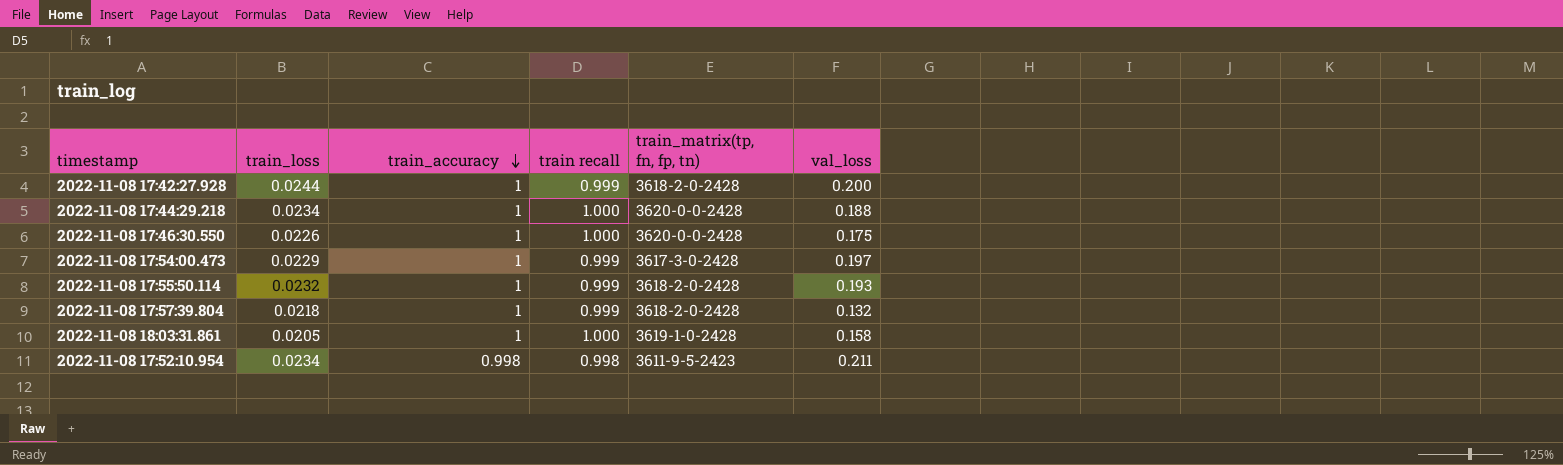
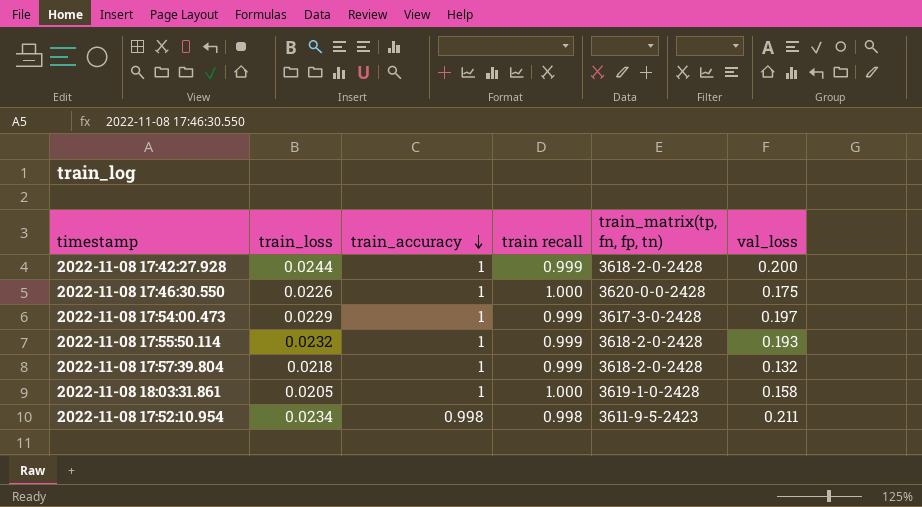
row 2022-11-08 17:44:29.218: 0.0234 | 1 | 1.000 | 3620-0-0-2428 | 0.188 -> none

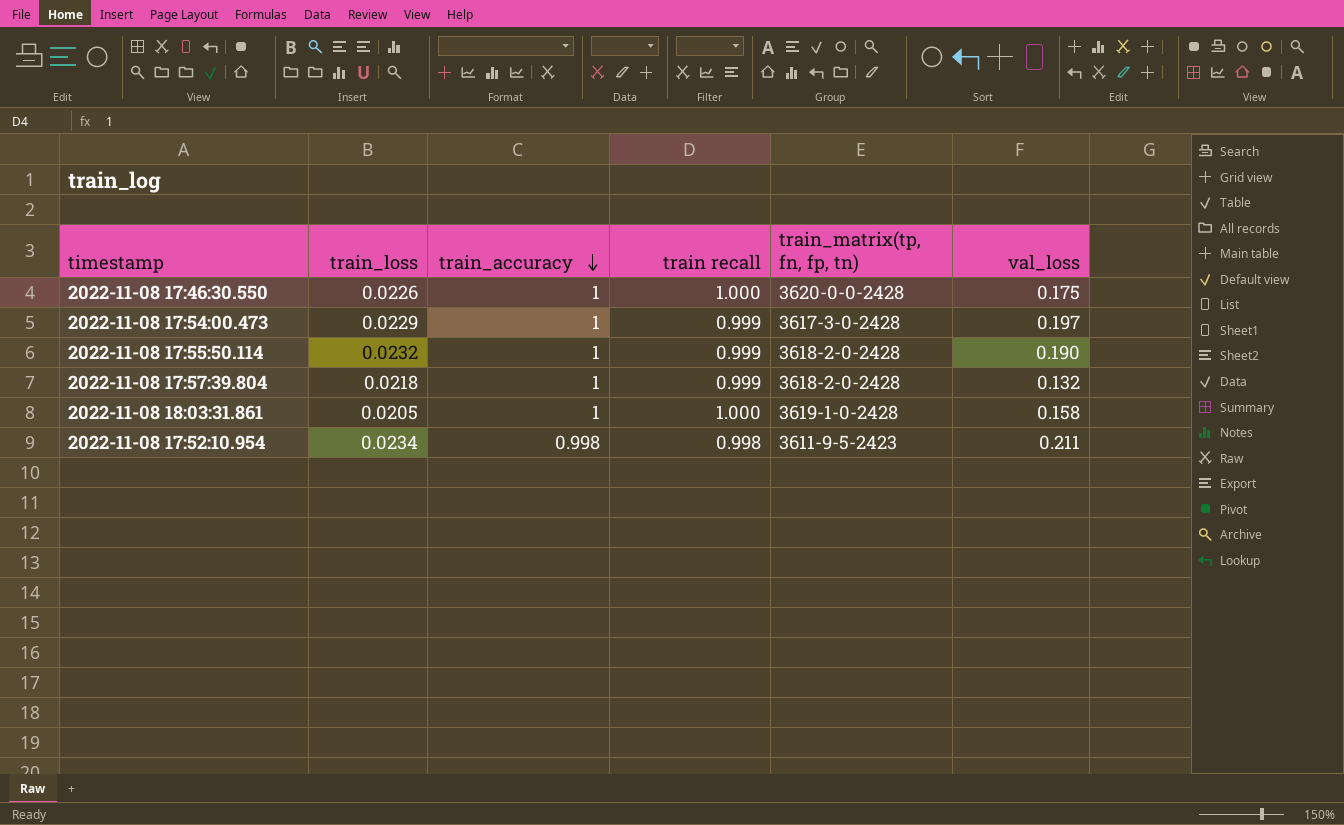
row 2022-11-08 17:42:27.928: 0.0244 | 1 | 0.999 | 3618-2-0-2428 | 0.200 -> none
2022-11-08 17:55:50.114 | val_loss: 0.193 -> 0.190

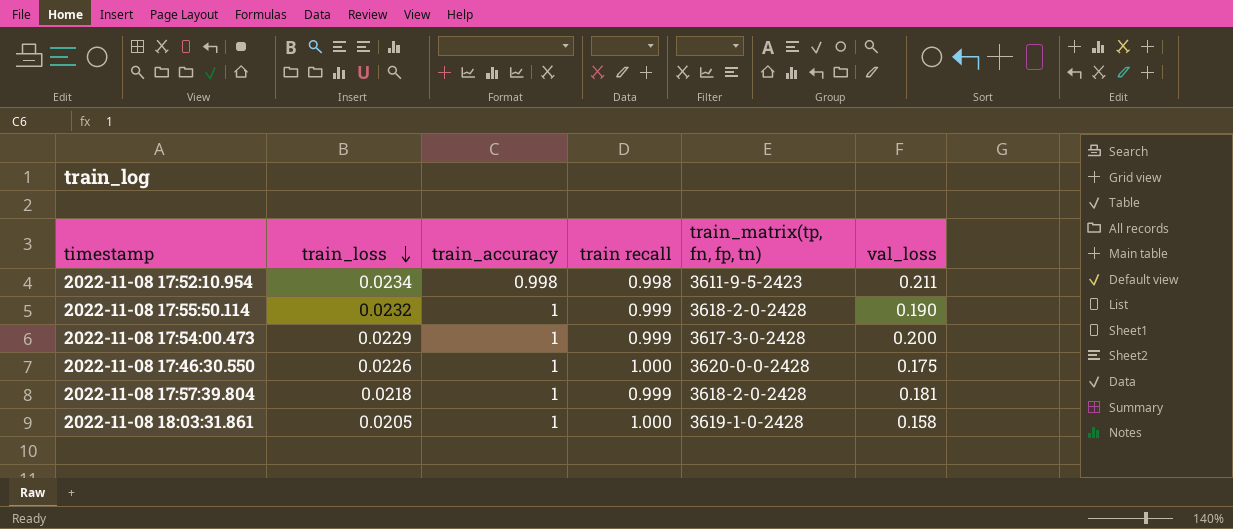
row order: train_accuracy descending -> train_loss descending
2022-11-08 17:54:00.473 | val_loss: 0.197 -> 0.200
2022-11-08 17:57:39.804 | val_loss: 0.132 -> 0.181

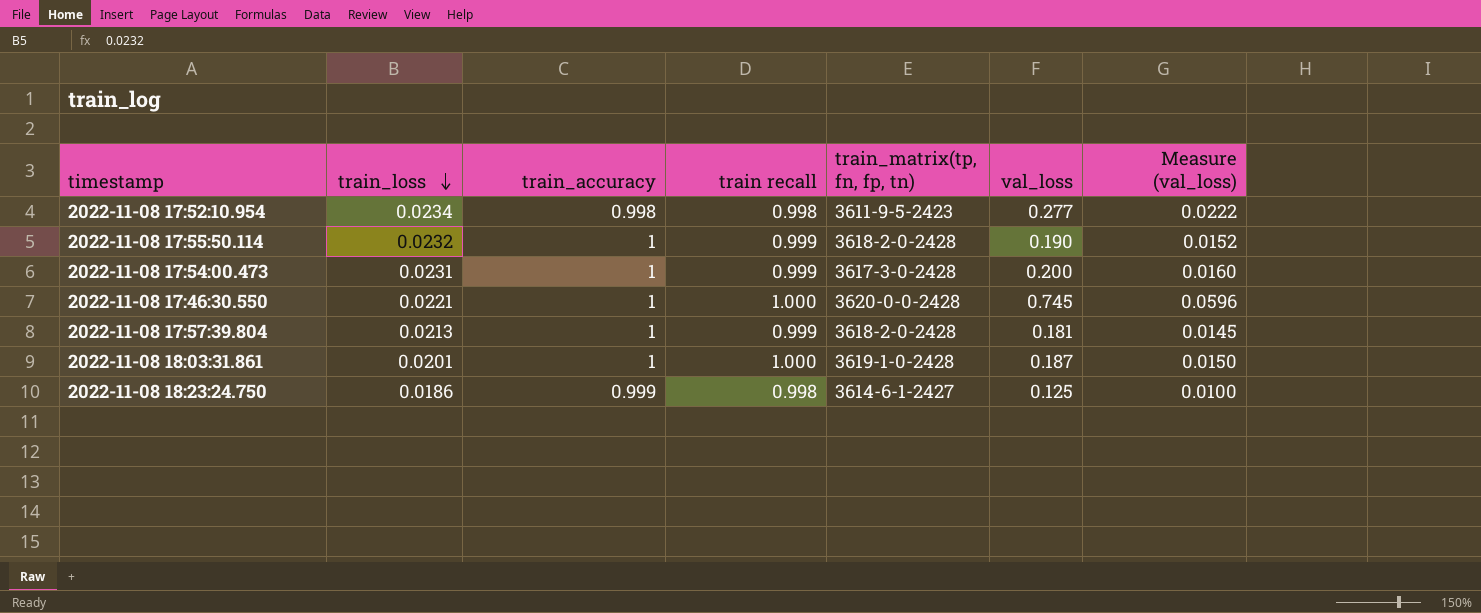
column Measure (val_loss) | formula: none -> [val_loss] * 0.08
2022-11-08 17:52:10.954 | val_loss: 0.211 -> 0.277
2022-11-08 17:54:00.473 | train_loss: 0.0229 -> 0.0231
2022-11-08 17:46:30.550 | train_loss: 0.0226 -> 0.0221
2022-11-08 17:46:30.550 | val_loss: 0.175 -> 0.745
2022-11-08 17:57:39.804 | train_loss: 0.0218 -> 0.0213
2022-11-08 18:03:31.861 | train_loss: 0.0205 -> 0.0201
2022-11-08 18:03:31.861 | val_loss: 0.158 -> 0.187
row 2022-11-08 18:23:24.750: none -> 0.0186 | 0.999 | 0.998 | 3614-6-1-2427 | 0.125 | 0.0100

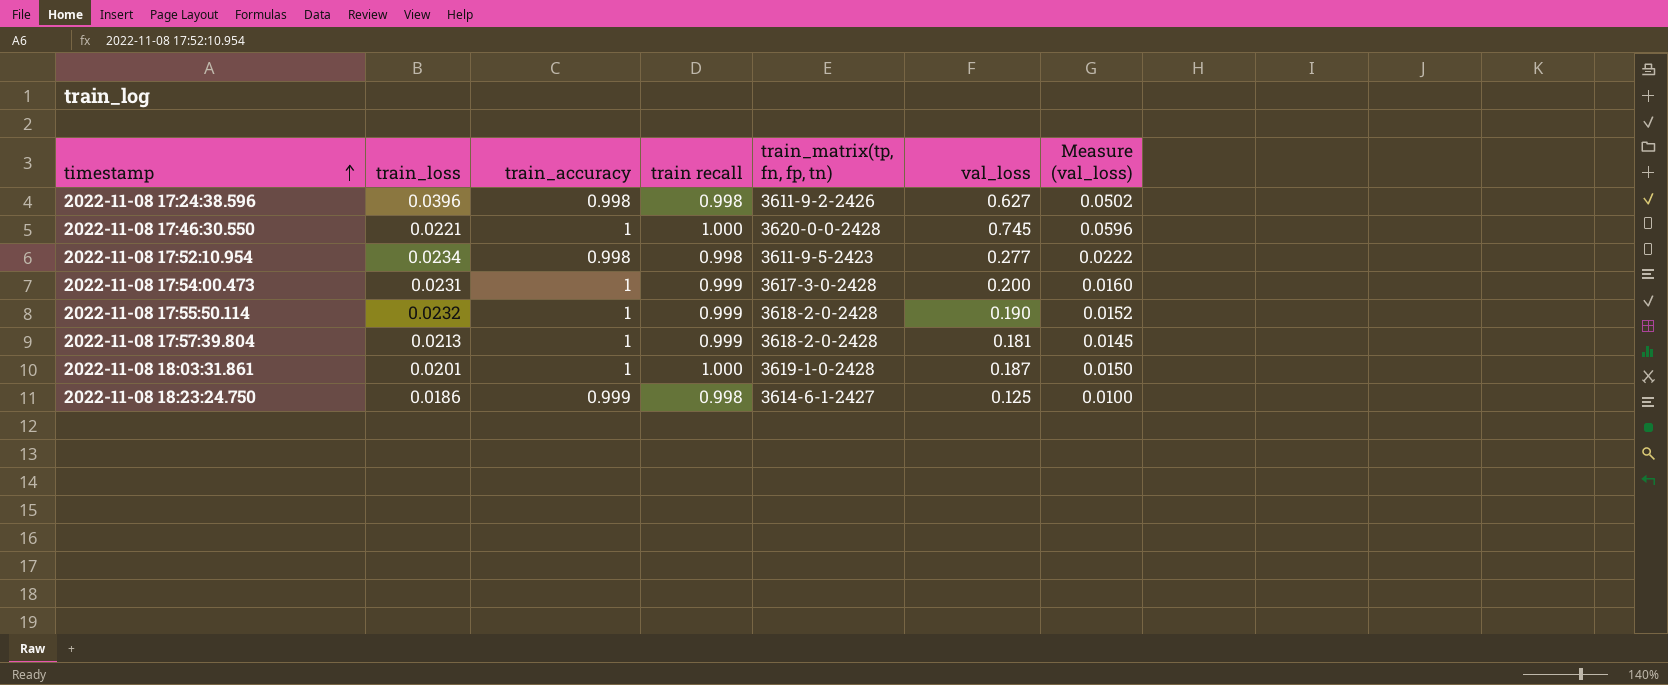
row order: train_loss descending -> timestamp ascending
row 2022-11-08 17:24:38.596: none -> 0.0396 | 0.998 | 0.998 | 3611-9-2-2426 | 0.627 | 0.0502

